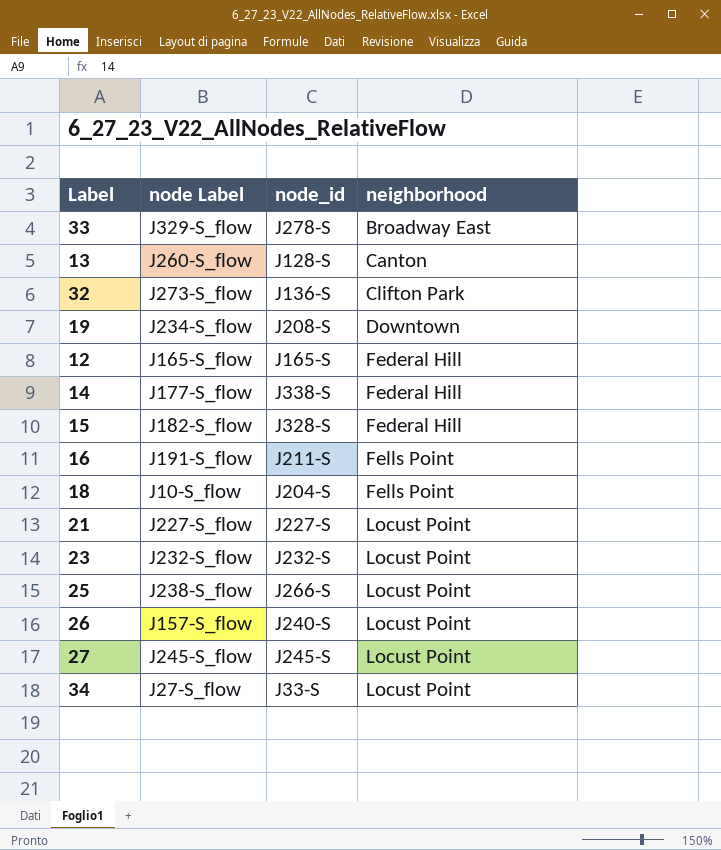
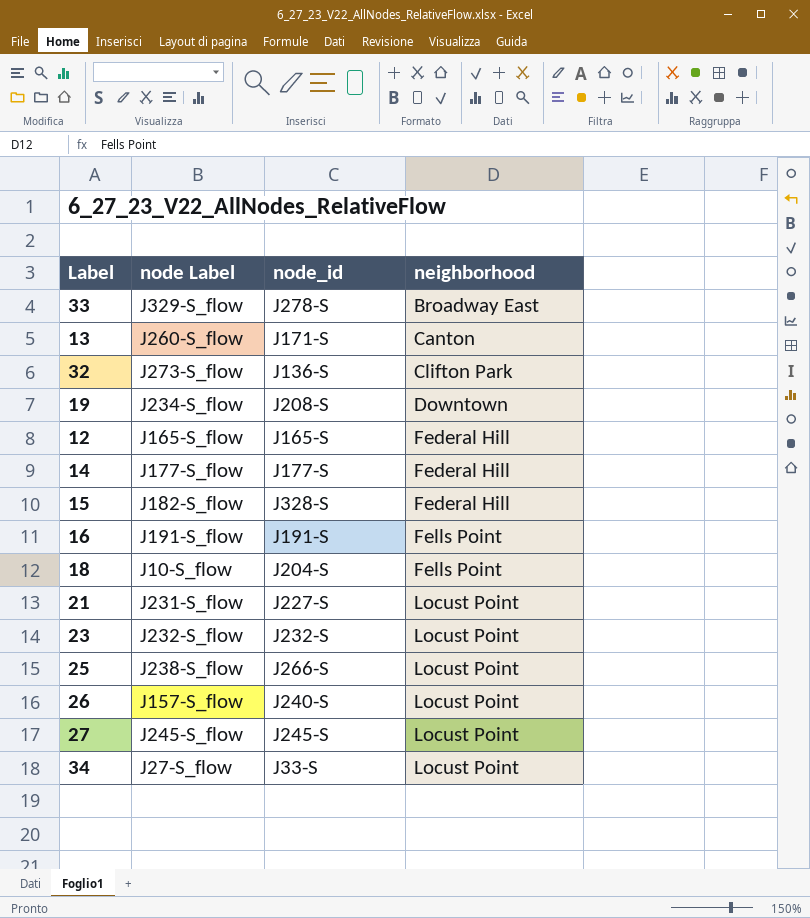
13 | node_id: J128-S -> J171-S
14 | node_id: J338-S -> J177-S
16 | node_id: J211-S -> J191-S
21 | node Label: J227-S_flow -> J231-S_flow

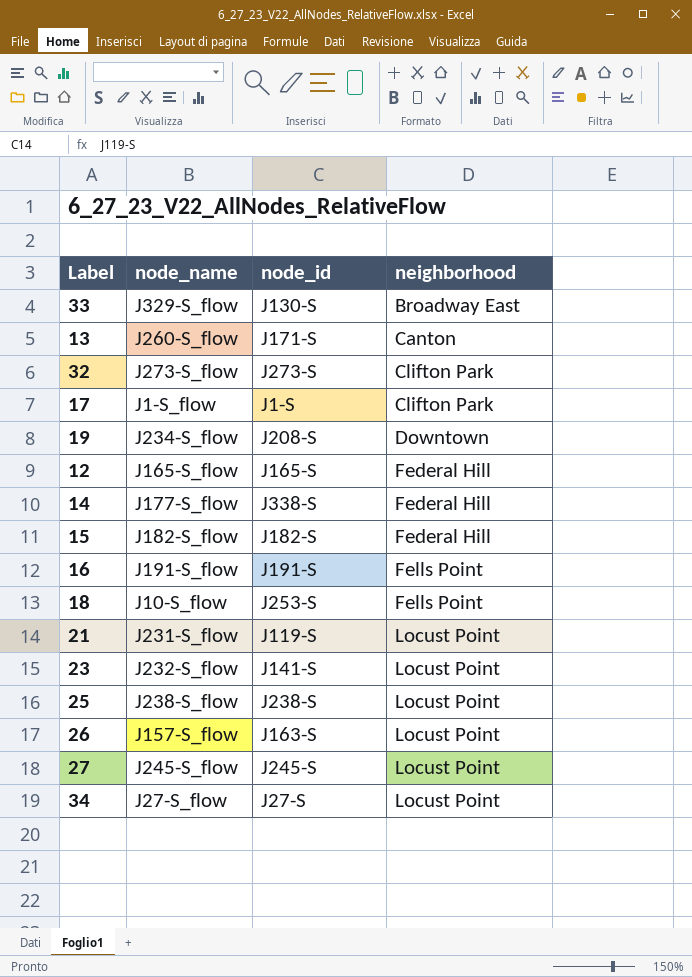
column name: node Label -> node_name
33 | node_id: J278-S -> J130-S
32 | node_id: J136-S -> J273-S
row 17: none -> J1-S_flow | J1-S | Clifton Park
14 | node_id: J177-S -> J338-S
15 | node_id: J328-S -> J182-S
18 | node_id: J204-S -> J253-S
21 | node_id: J227-S -> J119-S
23 | node_id: J232-S -> J141-S
25 | node_id: J266-S -> J238-S
26 | node_id: J240-S -> J163-S
34 | node_id: J33-S -> J27-S

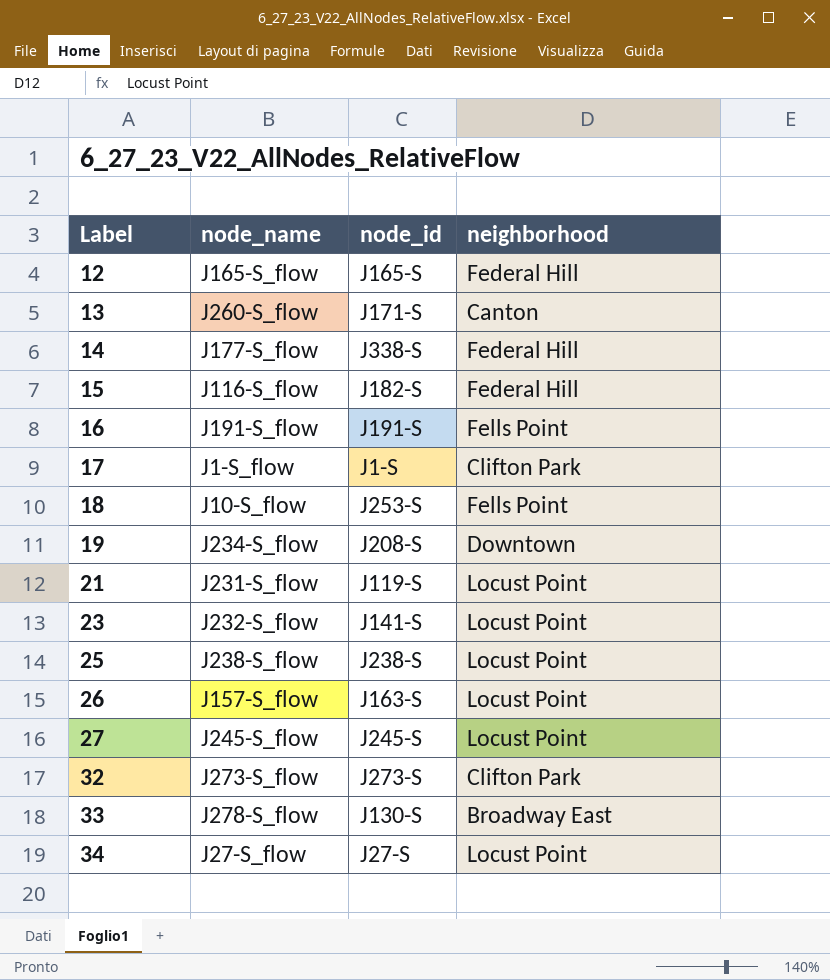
row order: neighborhood ascending -> Label ascending
15 | node_name: J182-S_flow -> J116-S_flow
33 | node_name: J329-S_flow -> J278-S_flow

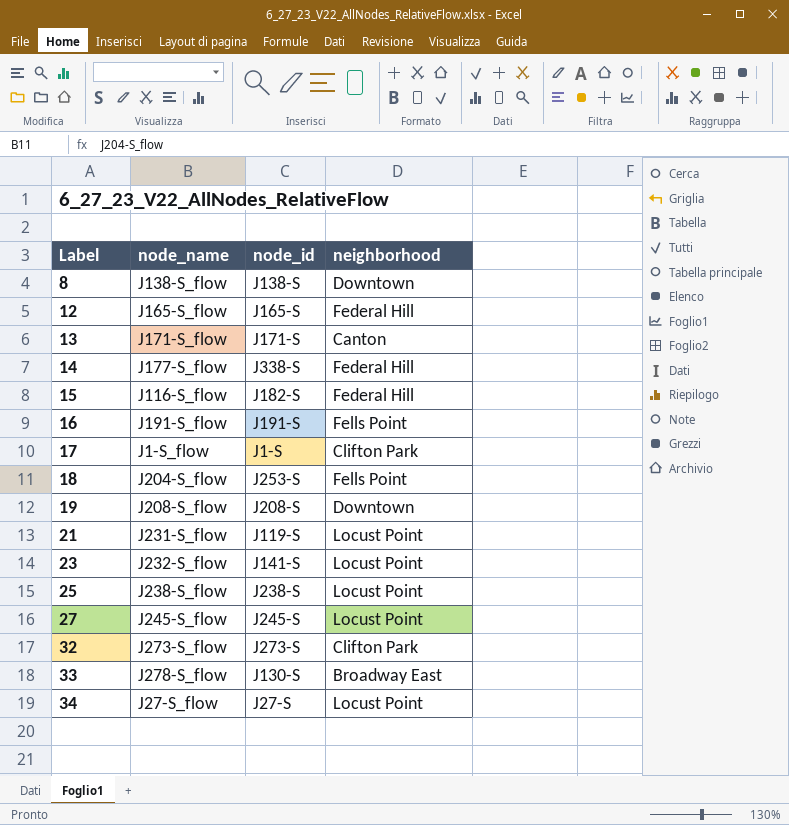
row 26: J157-S_flow | J163-S | Locust Point -> none
row 8: none -> J138-S_flow | J138-S | Downtown
13 | node_name: J260-S_flow -> J171-S_flow
18 | node_name: J10-S_flow -> J204-S_flow
19 | node_name: J234-S_flow -> J208-S_flow

